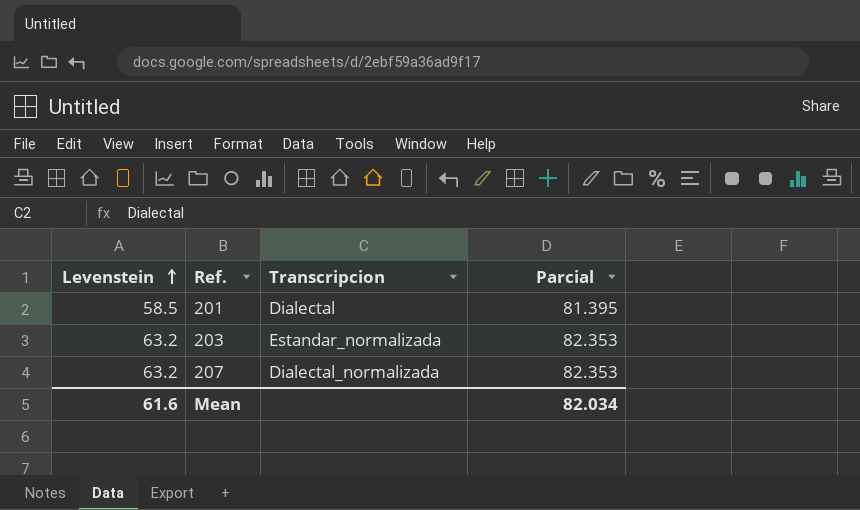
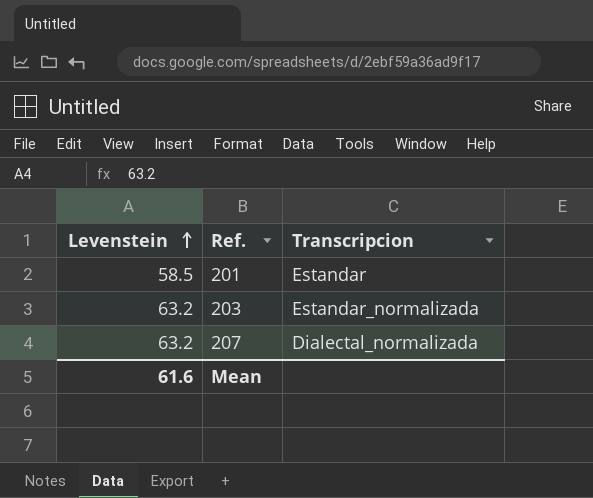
column Parcial | position: 4 -> none
201 | Transcripcion: Dialectal -> Estandar

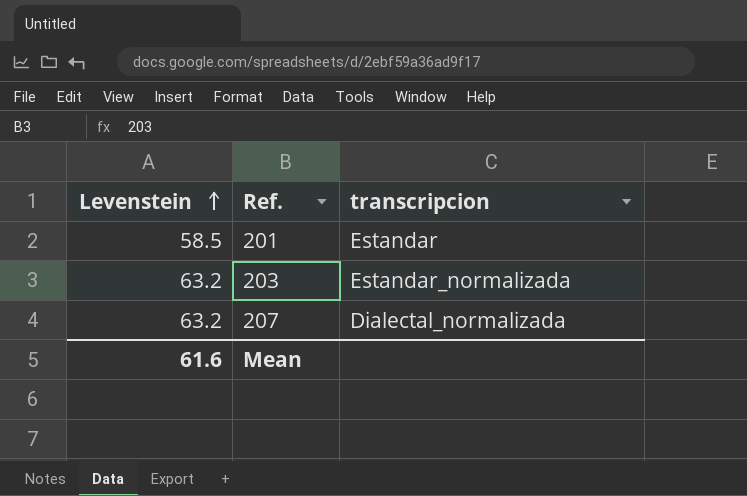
column name: Transcripcion -> transcripcion

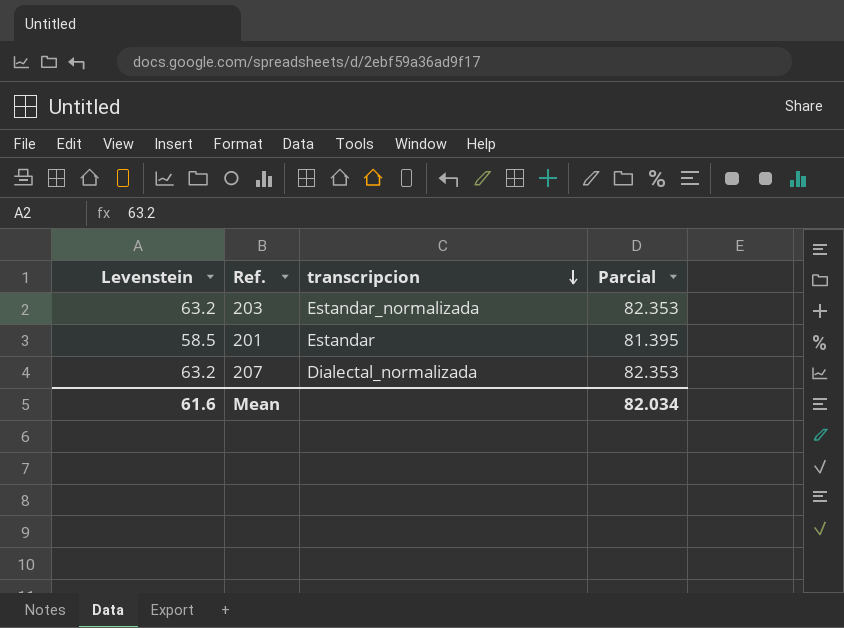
row order: Levenstein ascending -> transcripcion descending
column Parcial | position: none -> 4

